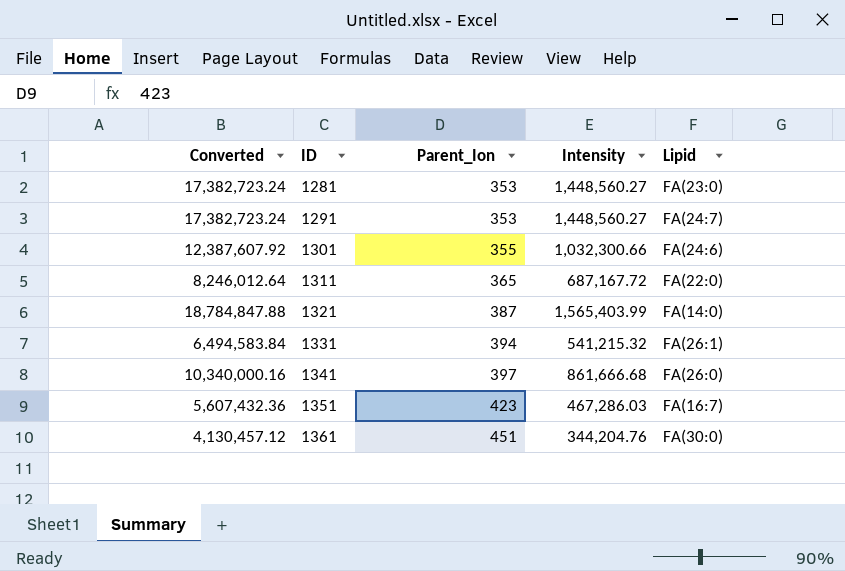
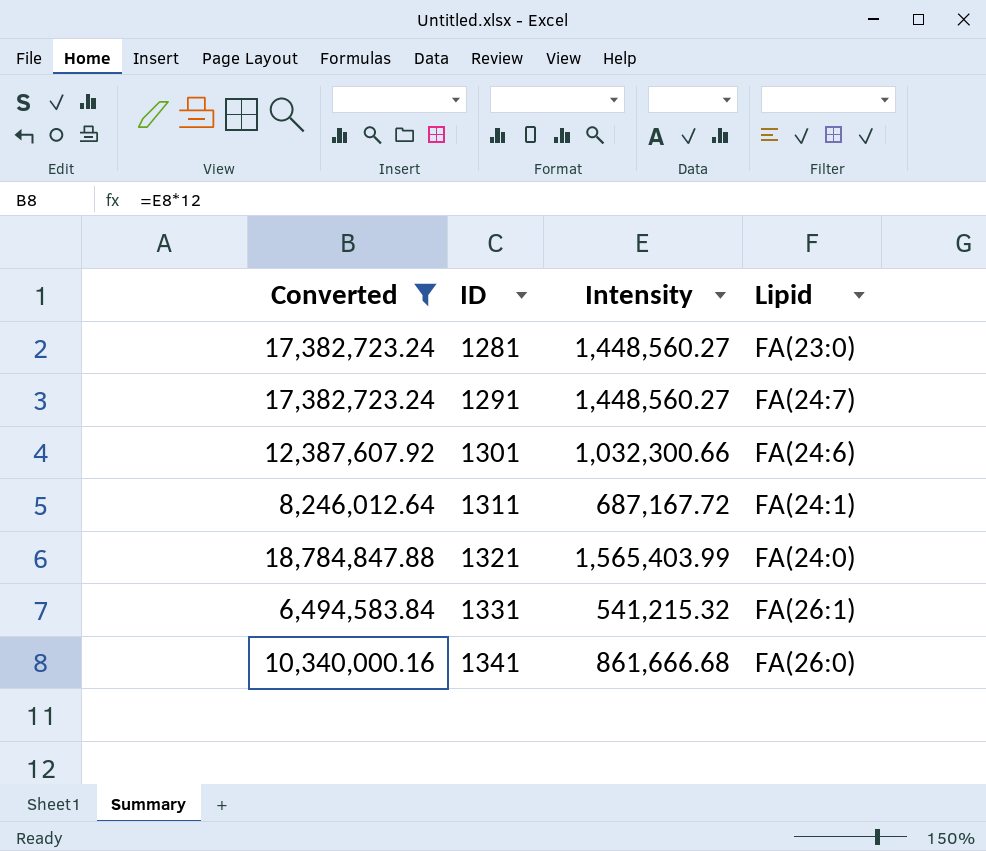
filter: none -> Converted >= 6,494,583.84
column Parent_Ion | position: 3 -> none
1311 | Lipid: FA(22:0) -> FA(24:1)
1321 | Lipid: FA(14:0) -> FA(24:0)

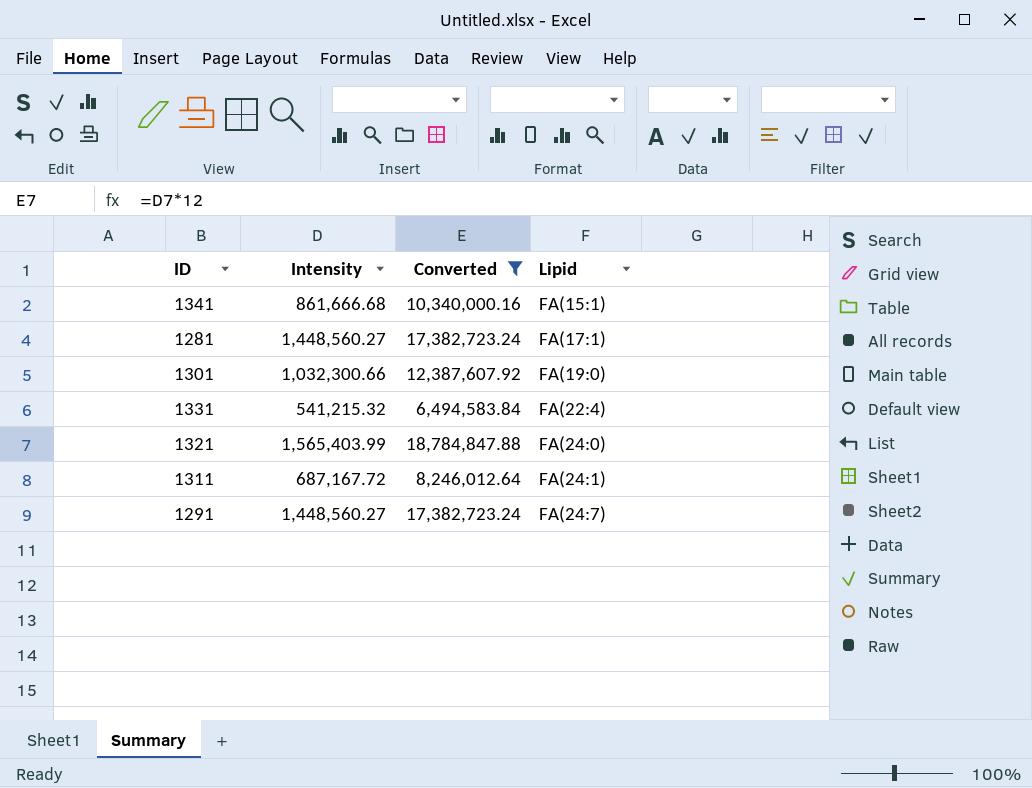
row order: ID ascending -> Lipid ascending
column Converted | position: 1 -> 3
1341 | Lipid: FA(26:0) -> FA(15:1)
1281 | Lipid: FA(23:0) -> FA(17:1)
1301 | Lipid: FA(24:6) -> FA(19:0)
1331 | Lipid: FA(26:1) -> FA(22:4)

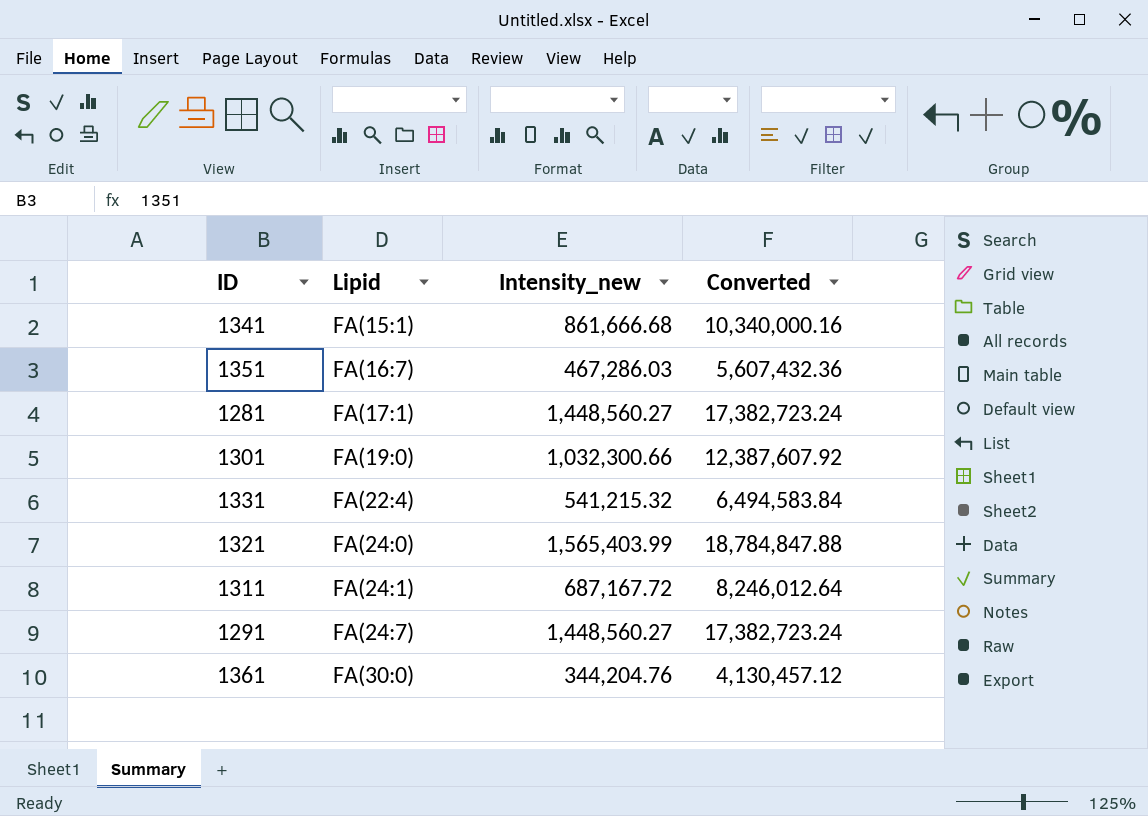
filter: Converted >= 6,494,583.84 -> none
column Lipid | position: 4 -> 2
column name: Intensity -> Intensity_new

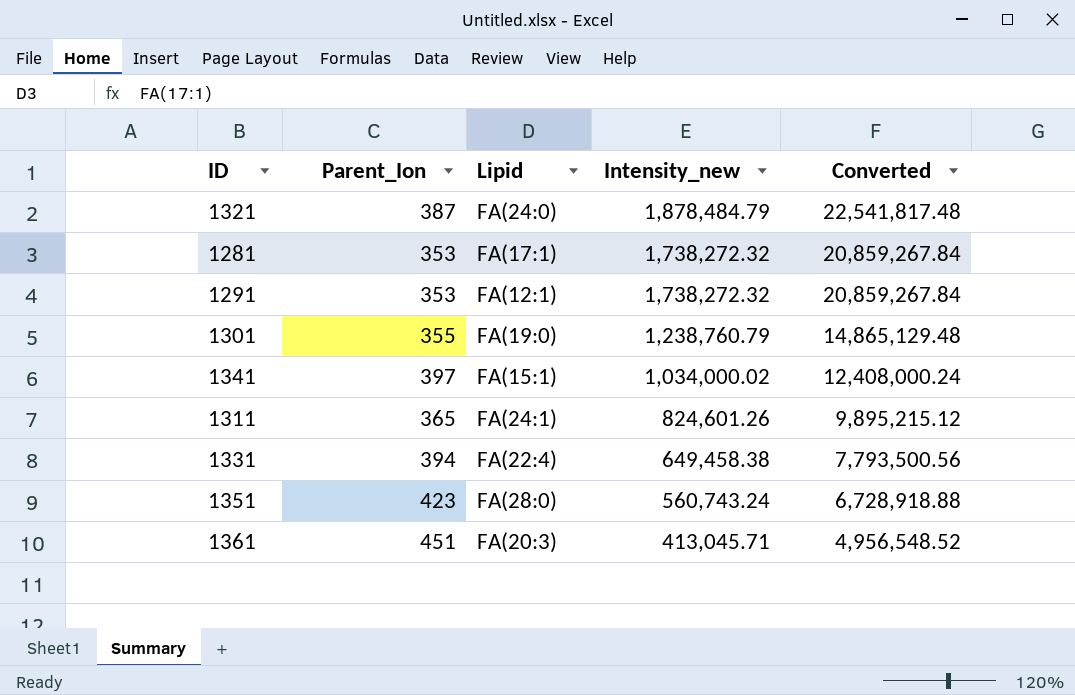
row order: Lipid ascending -> Intensity_new descending
column Parent_Ion | position: none -> 2
1321 | Intensity_new: 1,565,403.99 -> 1,878,484.79
1321 | Converted: 18,784,847.88 -> 22,541,817.48
1281 | Intensity_new: 1,448,560.27 -> 1,738,272.32
1281 | Converted: 17,382,723.24 -> 20,859,267.84
1291 | Lipid: FA(24:7) -> FA(12:1)
1291 | Intensity_new: 1,448,560.27 -> 1,738,272.32
1291 | Converted: 17,382,723.24 -> 20,859,267.84
1301 | Intensity_new: 1,032,300.66 -> 1,238,760.79
1301 | Converted: 12,387,607.92 -> 14,865,129.48
1341 | Intensity_new: 861,666.68 -> 1,034,000.02
1341 | Converted: 10,340,000.16 -> 12,408,000.24
1311 | Intensity_new: 687,167.72 -> 824,601.26
1311 | Converted: 8,246,012.64 -> 9,895,215.12
1331 | Intensity_new: 541,215.32 -> 649,458.38
1331 | Converted: 6,494,583.84 -> 7,793,500.56
1351 | Lipid: FA(16:7) -> FA(28:0)
1351 | Intensity_new: 467,286.03 -> 560,743.24
1351 | Converted: 5,607,432.36 -> 6,728,918.88
1361 | Lipid: FA(30:0) -> FA(20:3)
1361 | Intensity_new: 344,204.76 -> 413,045.71
1361 | Converted: 4,130,457.12 -> 4,956,548.52

